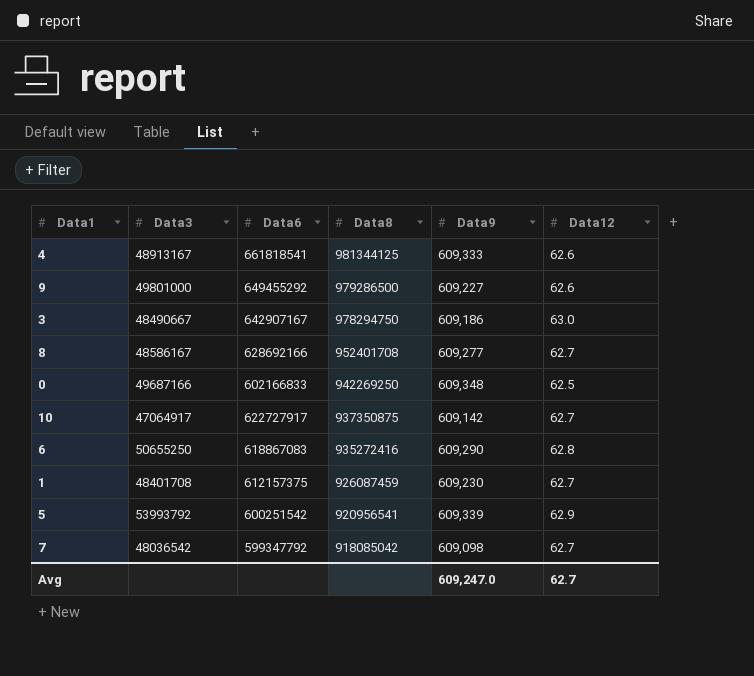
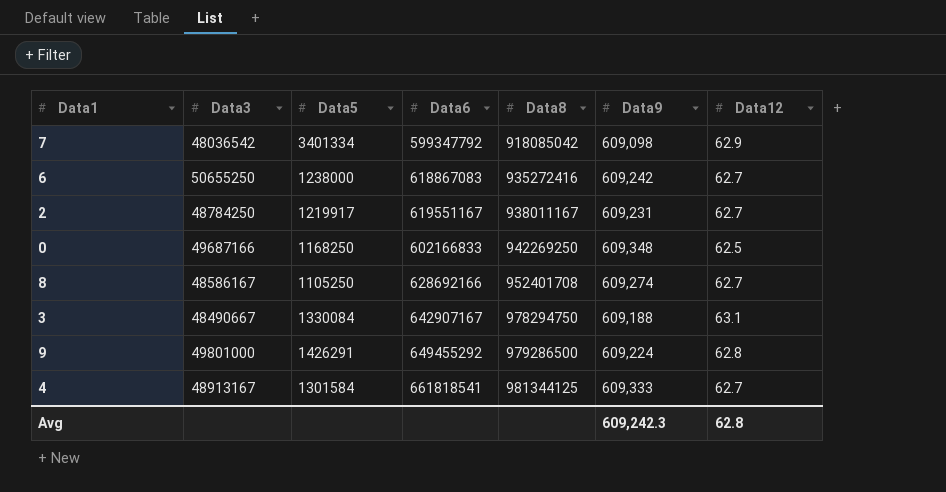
row order: Data8 descending -> Data8 ascending
column Data5 | position: none -> 3
row 10: 47064917 | 622727917 | 937350875 | 609,142 | 62.7 -> none
row 1: 48401708 | 612157375 | 926087459 | 609,230 | 62.7 -> none
row 5: 53993792 | 600251542 | 920956541 | 609,339 | 62.9 -> none
7 | Data12: 62.7 -> 62.9
6 | Data9: 609,290 -> 609,242
6 | Data12: 62.8 -> 62.7
row 2: none -> 48784250 | 1219917 | 619551167 | 938011167 | 609,231 | 62.7
8 | Data9: 609,277 -> 609,274
3 | Data9: 609,186 -> 609,188
3 | Data12: 63.0 -> 63.1
9 | Data9: 609,227 -> 609,224
9 | Data12: 62.6 -> 62.8
4 | Data12: 62.6 -> 62.7
Avg | Data9: 609,247.0 -> 609,242.3
Avg | Data12: 62.7 -> 62.8

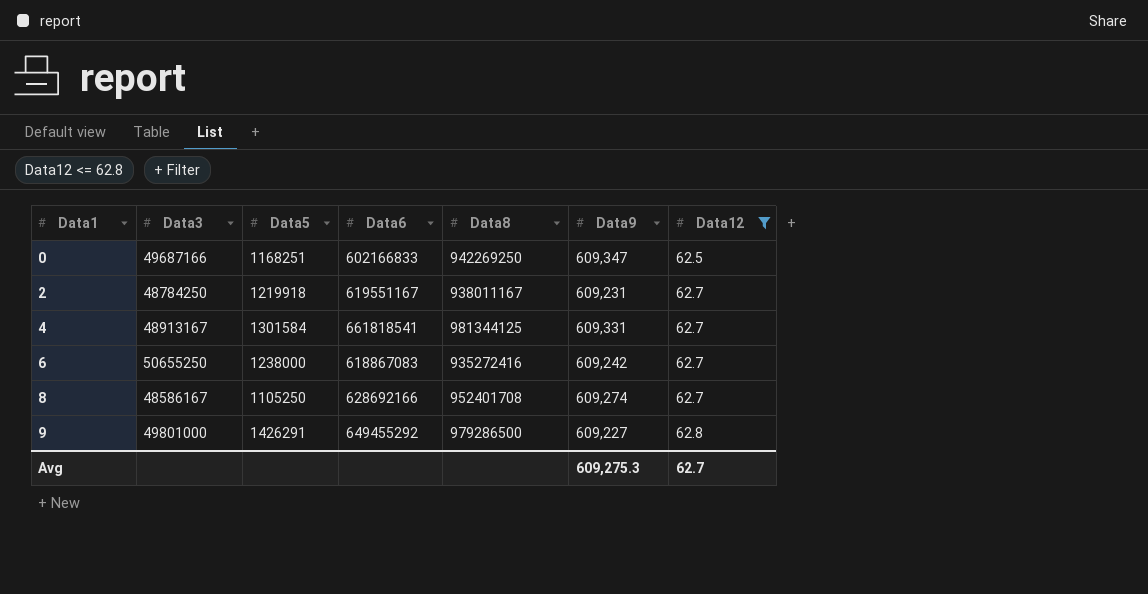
filter: none -> Data12 <= 62.8
row order: Data8 ascending -> Data1 ascending
0 | Data5: 1168250 -> 1168251
0 | Data9: 609,348 -> 609,347
2 | Data5: 1219917 -> 1219918
4 | Data9: 609,333 -> 609,331
9 | Data9: 609,224 -> 609,227
Avg | Data9: 609,242.3 -> 609,275.3
Avg | Data12: 62.8 -> 62.7

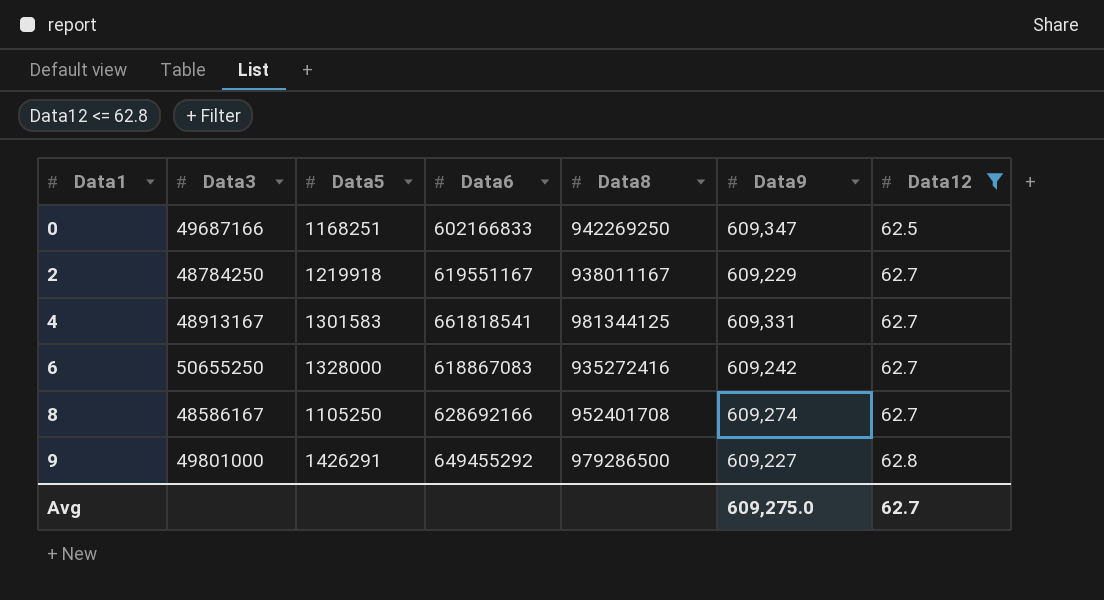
2 | Data9: 609,231 -> 609,229
4 | Data5: 1301584 -> 1301583
6 | Data5: 1238000 -> 1328000
Avg | Data9: 609,275.3 -> 609,275.0

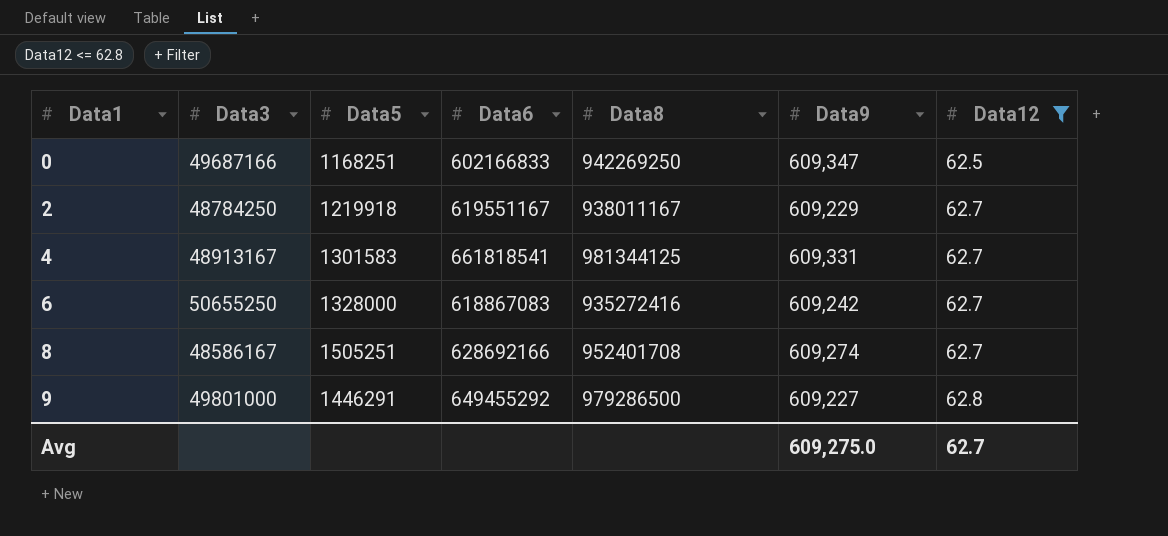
8 | Data5: 1105250 -> 1505251
9 | Data5: 1426291 -> 1446291

